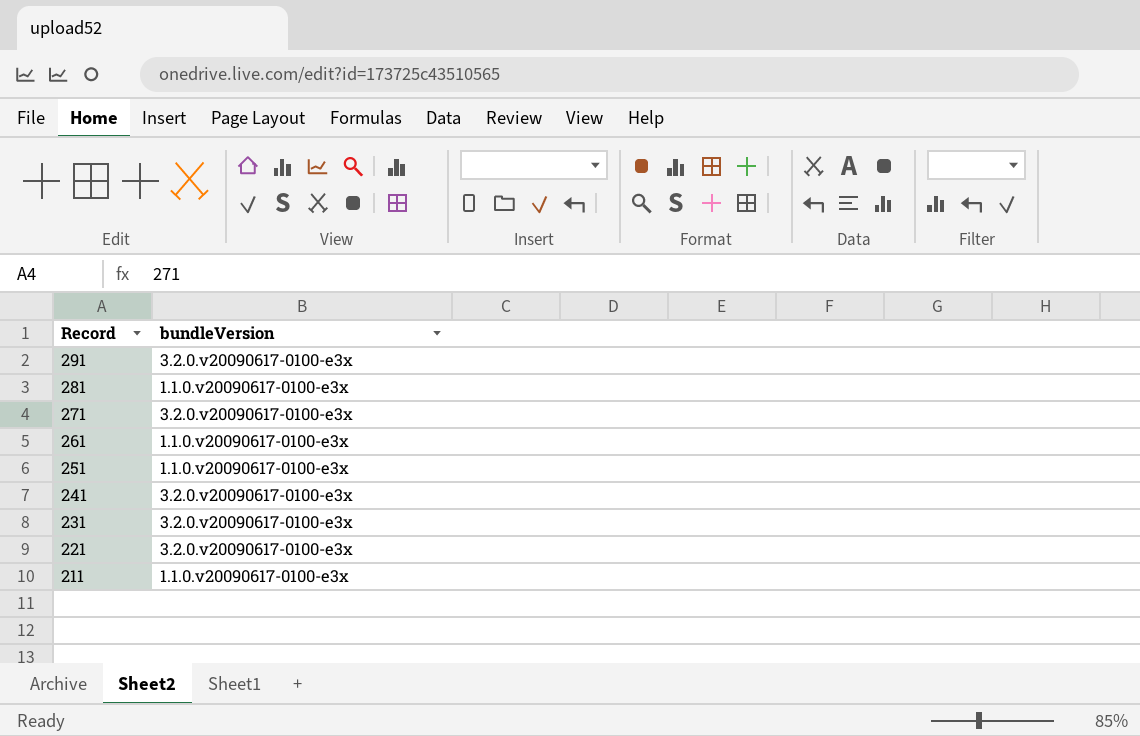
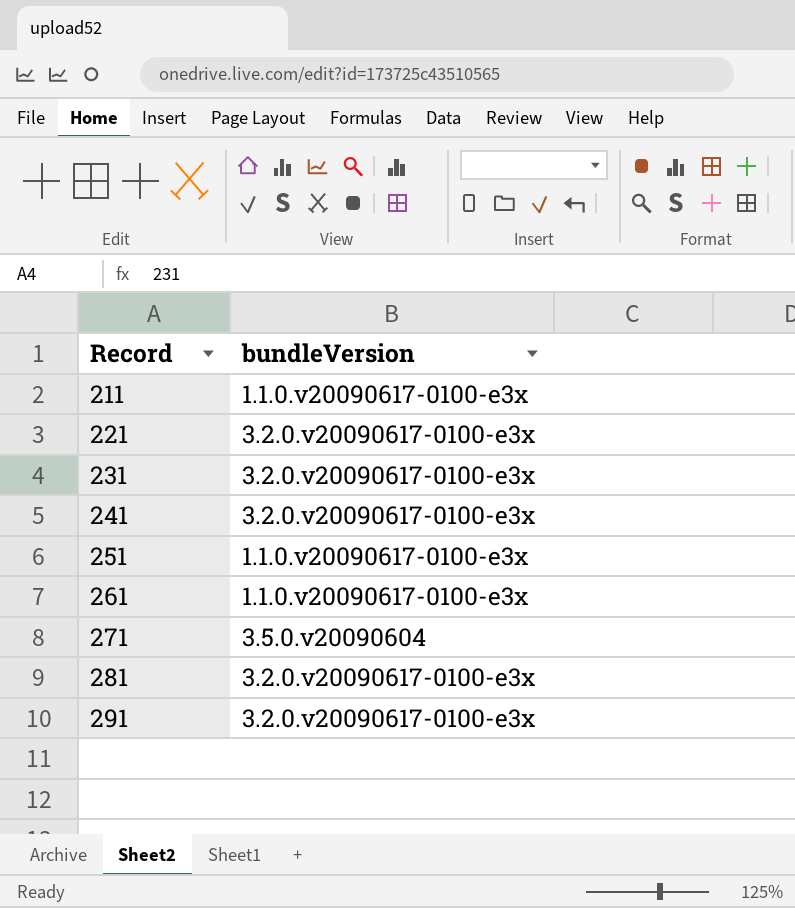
row order: Record descending -> Record ascending
271 | bundleVersion: 3.2.0.v20090617-0100-e3x -> 3.5.0.v20090604
281 | bundleVersion: 1.1.0.v20090617-0100-e3x -> 3.2.0.v20090617-0100-e3x

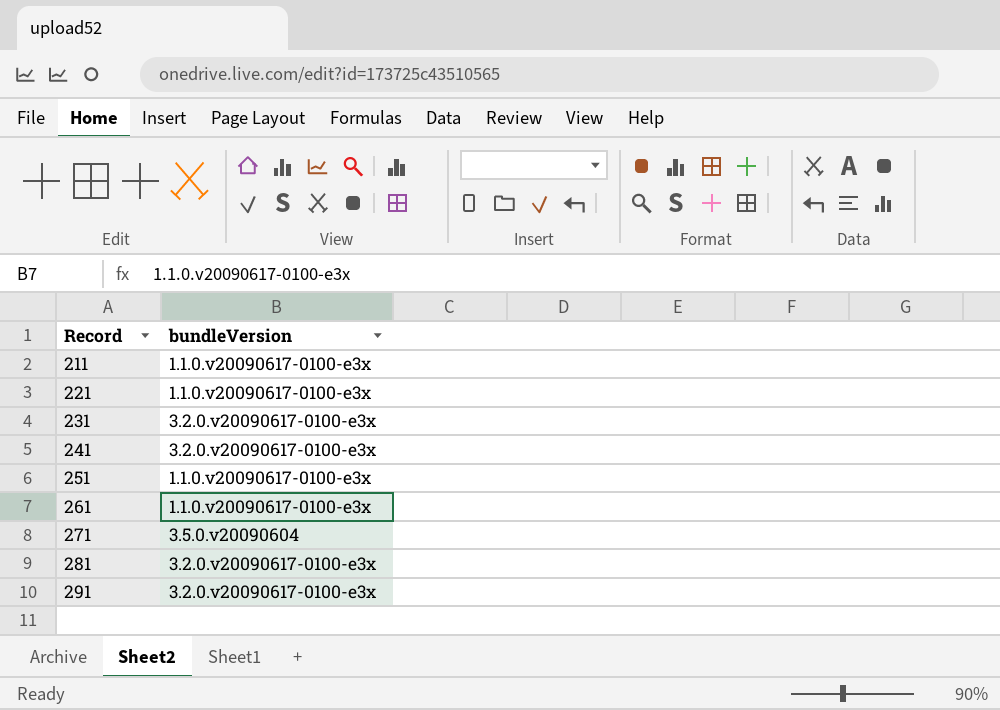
221 | bundleVersion: 3.2.0.v20090617-0100-e3x -> 1.1.0.v20090617-0100-e3x

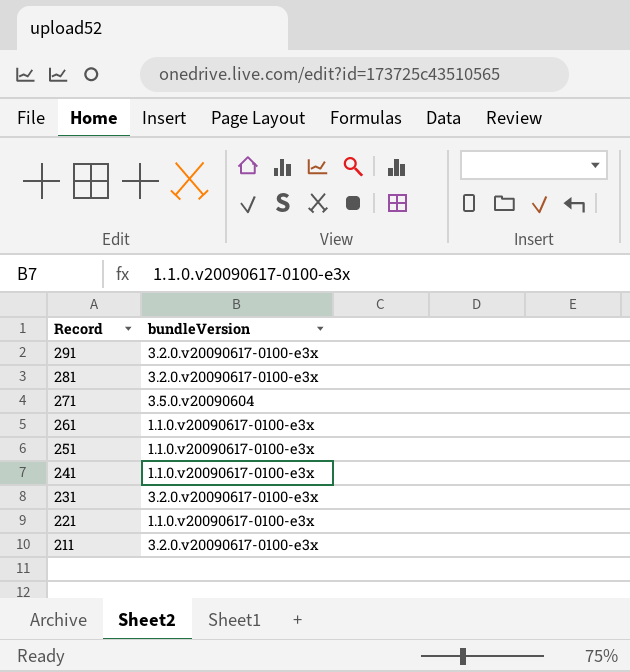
row order: Record ascending -> Record descending
241 | bundleVersion: 3.2.0.v20090617-0100-e3x -> 1.1.0.v20090617-0100-e3x
211 | bundleVersion: 1.1.0.v20090617-0100-e3x -> 3.2.0.v20090617-0100-e3x

